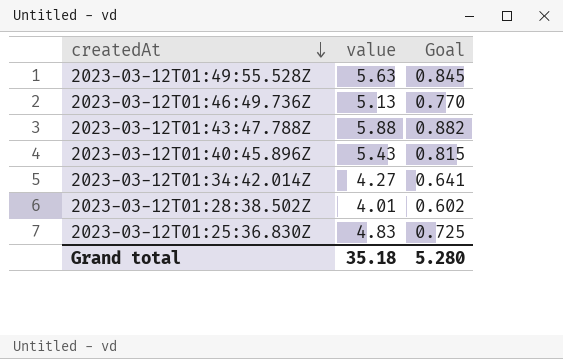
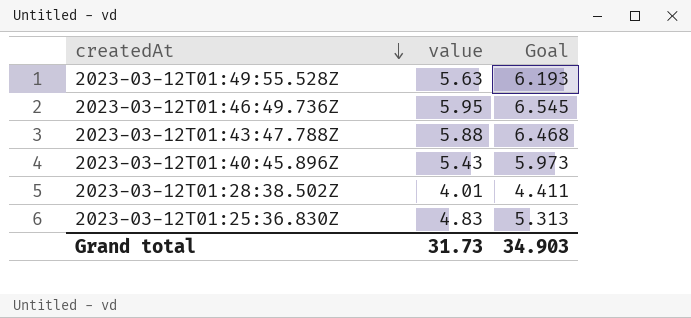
column Goal | formula: [value] * 0.15 -> [value] * 1.1
row 2023-03-12T01:34:42.014Z: 4.27 | 0.641 -> none
2023-03-12T01:46:49.736Z | value: 5.13 -> 5.95
Grand total | value: 35.18 -> 31.73
Grand total | Goal: 5.280 -> 34.903

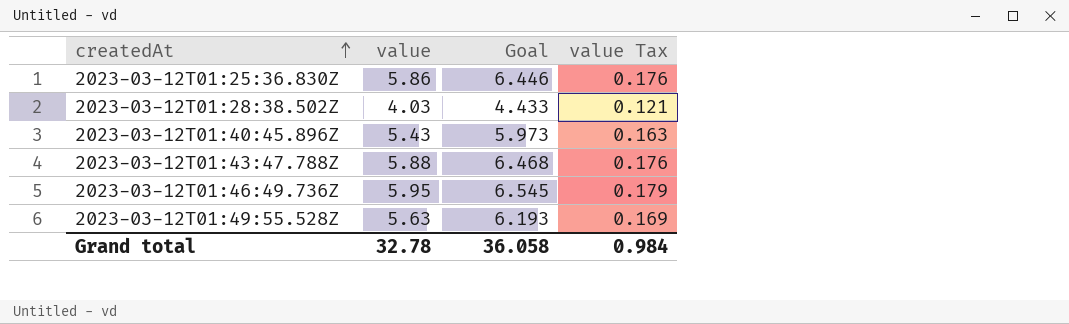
row order: createdAt descending -> createdAt ascending
column value Tax | formula: none -> [value] * 0.03
2023-03-12T01:25:36.830Z | value: 4.83 -> 5.86
2023-03-12T01:25:36.830Z | Goal: 5.313 -> 6.446
2023-03-12T01:28:38.502Z | value: 4.01 -> 4.03
2023-03-12T01:28:38.502Z | Goal: 4.411 -> 4.433
Grand total | value: 31.73 -> 32.78
Grand total | Goal: 34.903 -> 36.058

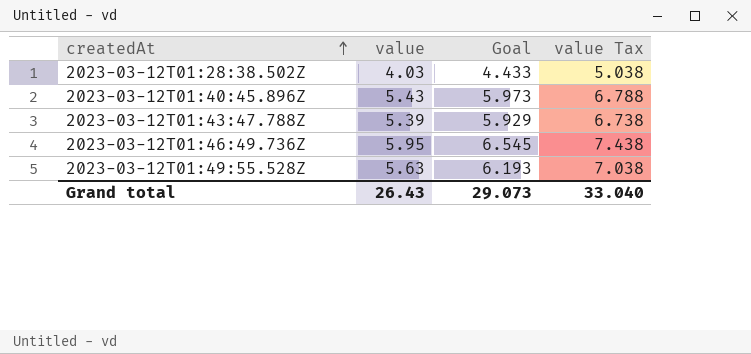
column value Tax | formula: [value] * 0.03 -> [value] * 1.25
row 2023-03-12T01:25:36.830Z: 5.86 | 6.446 | 0.176 -> none
2023-03-12T01:43:47.788Z | value: 5.88 -> 5.39
2023-03-12T01:43:47.788Z | Goal: 6.468 -> 5.929
Grand total | value: 32.78 -> 26.43
Grand total | Goal: 36.058 -> 29.073
Grand total | value Tax: 0.984 -> 33.040

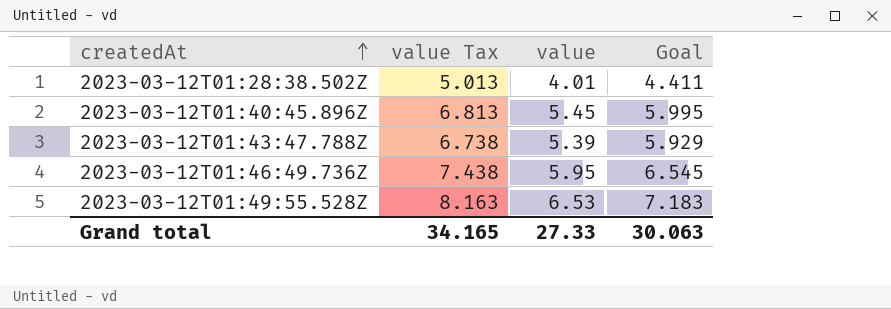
column value Tax | position: 4 -> 2
2023-03-12T01:28:38.502Z | value Tax: 5.038 -> 5.013
2023-03-12T01:28:38.502Z | value: 4.03 -> 4.01
2023-03-12T01:28:38.502Z | Goal: 4.433 -> 4.411
2023-03-12T01:40:45.896Z | value Tax: 6.788 -> 6.813
2023-03-12T01:40:45.896Z | value: 5.43 -> 5.45
2023-03-12T01:40:45.896Z | Goal: 5.973 -> 5.995
2023-03-12T01:49:55.528Z | value Tax: 7.038 -> 8.163
2023-03-12T01:49:55.528Z | value: 5.63 -> 6.53
2023-03-12T01:49:55.528Z | Goal: 6.193 -> 7.183
Grand total | value Tax: 33.040 -> 34.165
Grand total | value: 26.43 -> 27.33
Grand total | Goal: 29.073 -> 30.063

